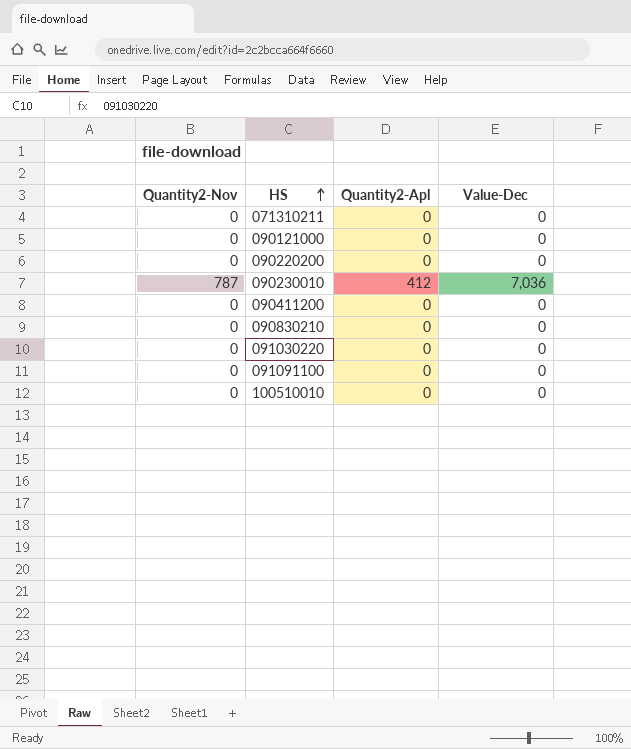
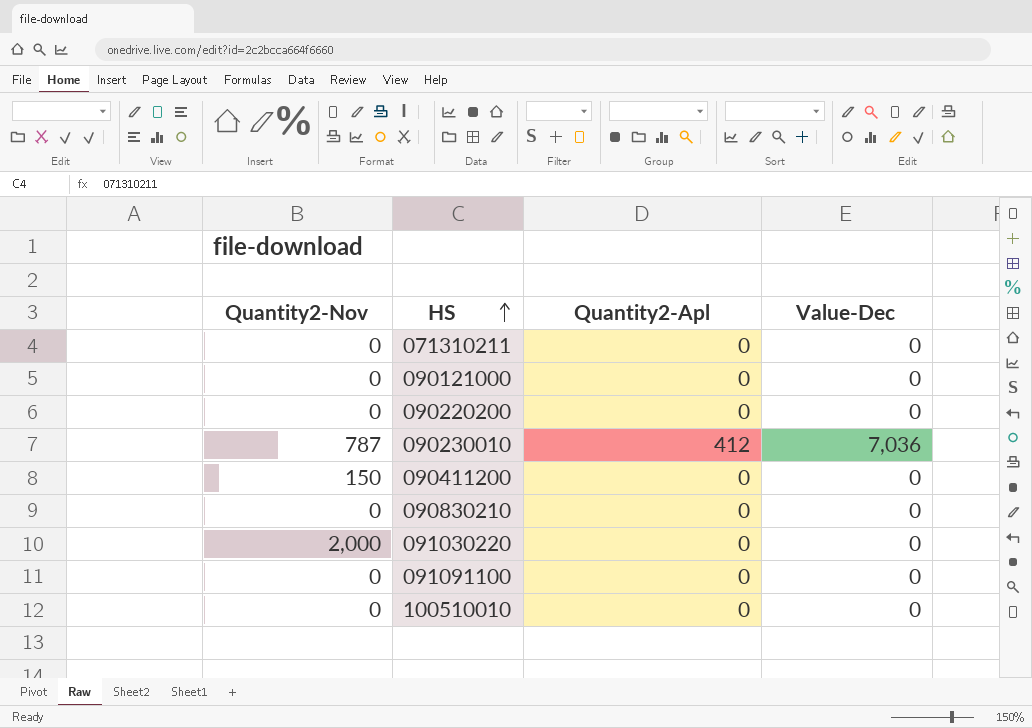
090411200 | Quantity2-Nov: 0 -> 150
091030220 | Quantity2-Nov: 0 -> 2,000

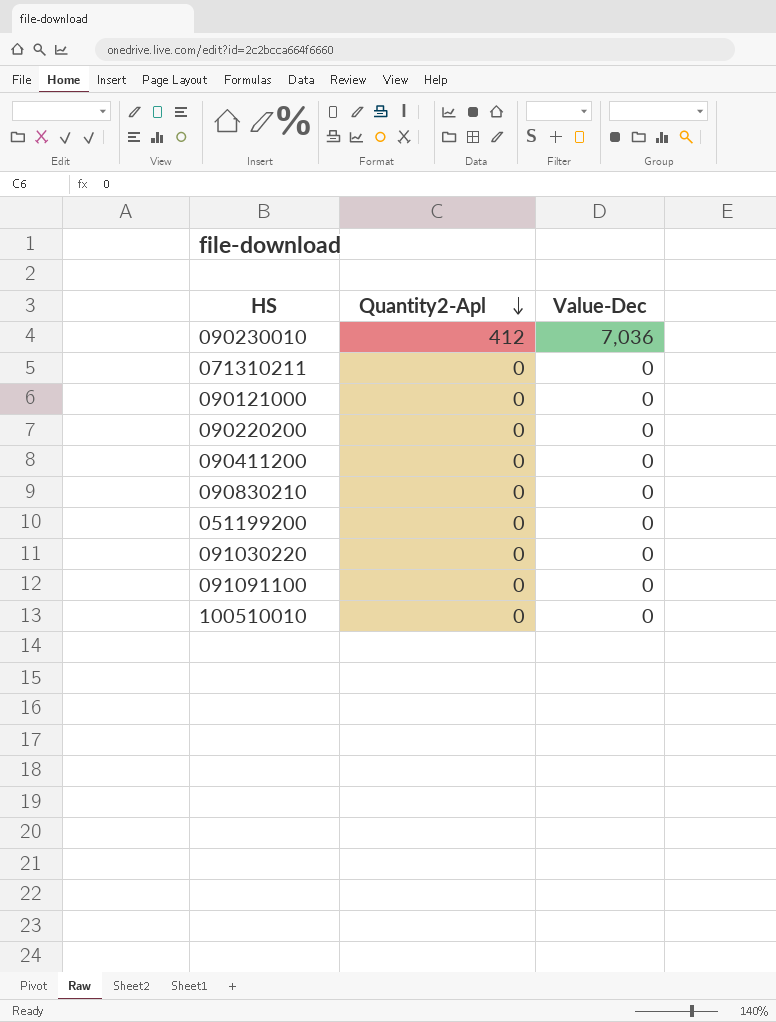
row order: HS ascending -> Quantity2-Apl descending
column Quantity2-Nov | position: 1 -> none
row 051199200: none -> 0 | 0

